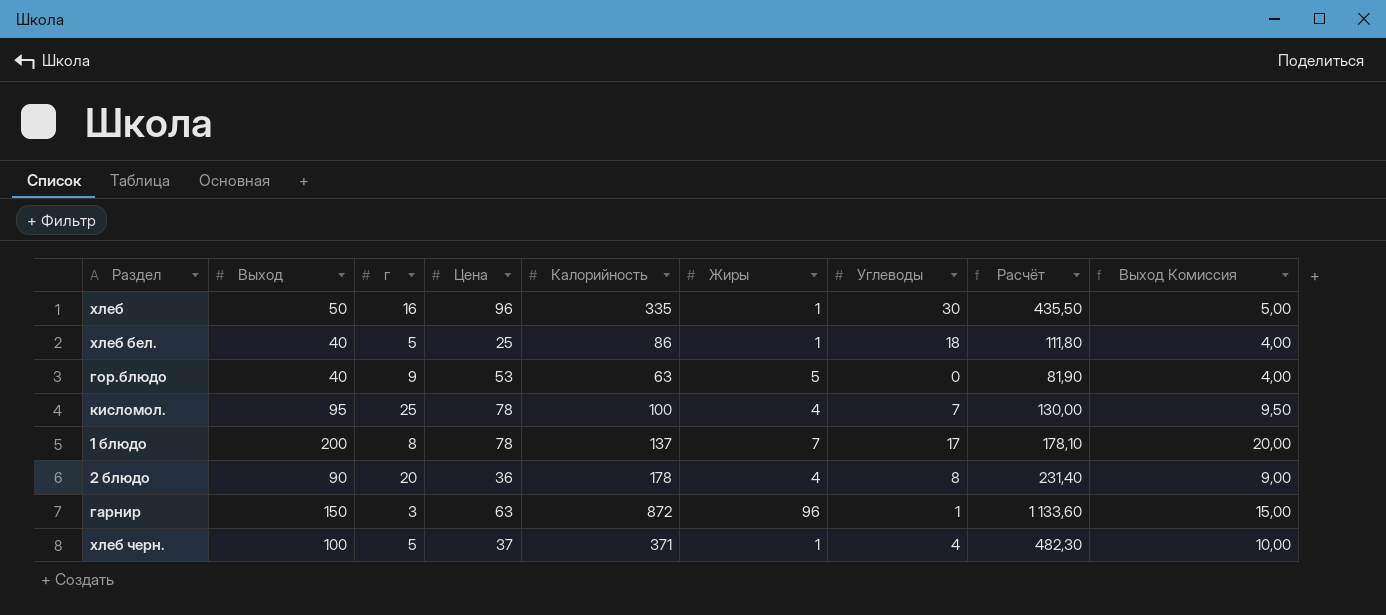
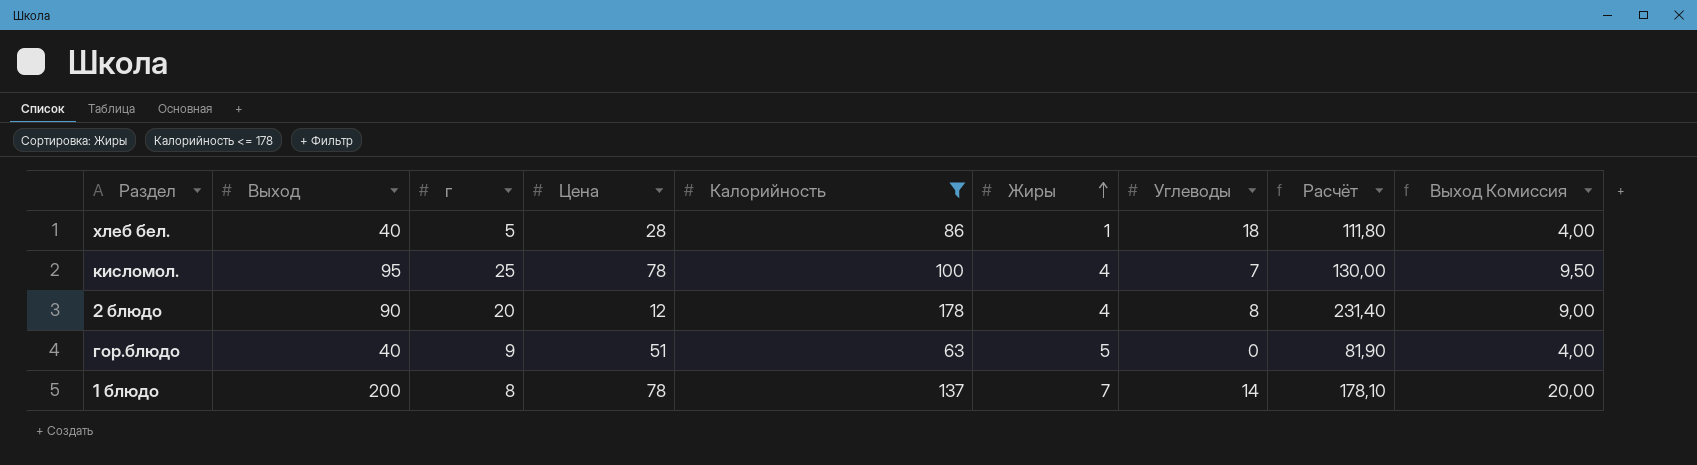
filter: none -> Калорийность <= 178
row order: none -> Жиры ascending
хлеб бел. | Цена: 25 -> 28
2 блюдо | Цена: 36 -> 12
гор.блюдо | Цена: 53 -> 51
1 блюдо | Углеводы: 17 -> 14

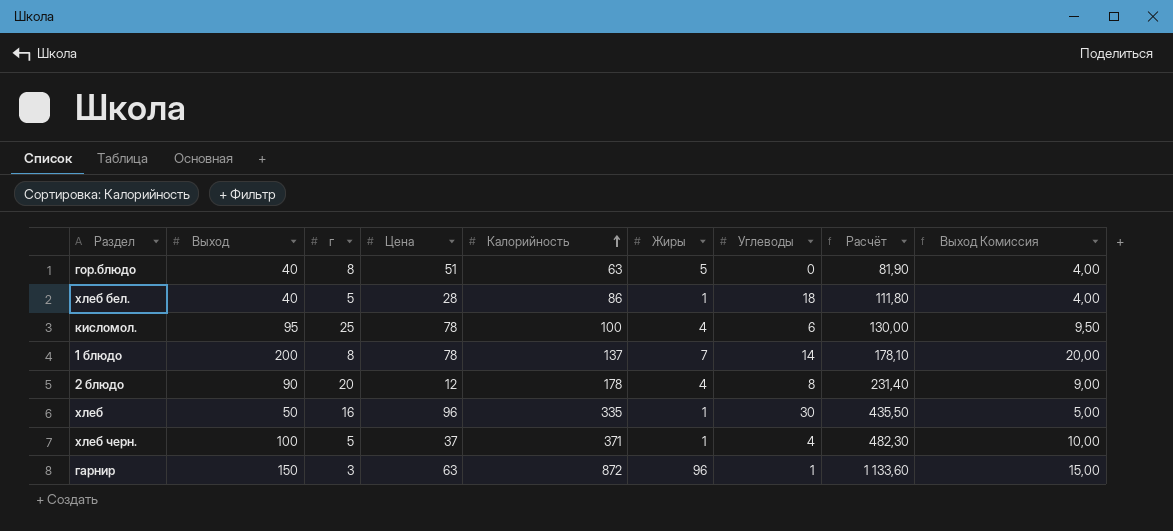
filter: Калорийность <= 178 -> none
row order: Жиры ascending -> Калорийность ascending
гор.блюдо | г: 9 -> 8
кисломол. | Углеводы: 7 -> 6

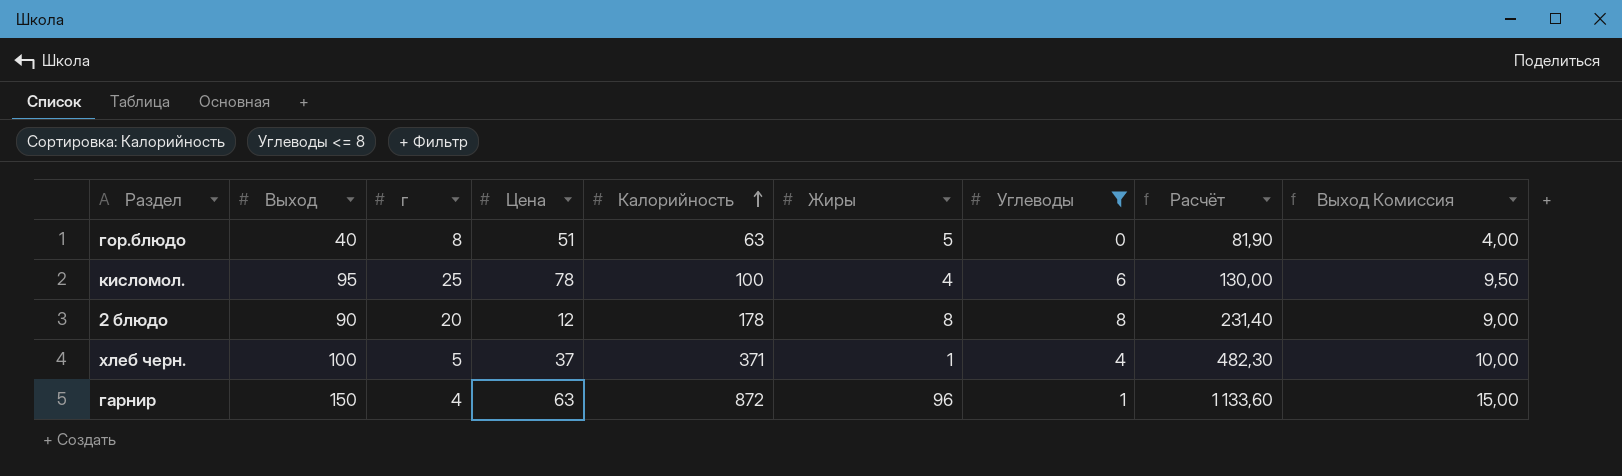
filter: none -> Углеводы <= 8
2 блюдо | Жиры: 4 -> 8
гарнир | г: 3 -> 4

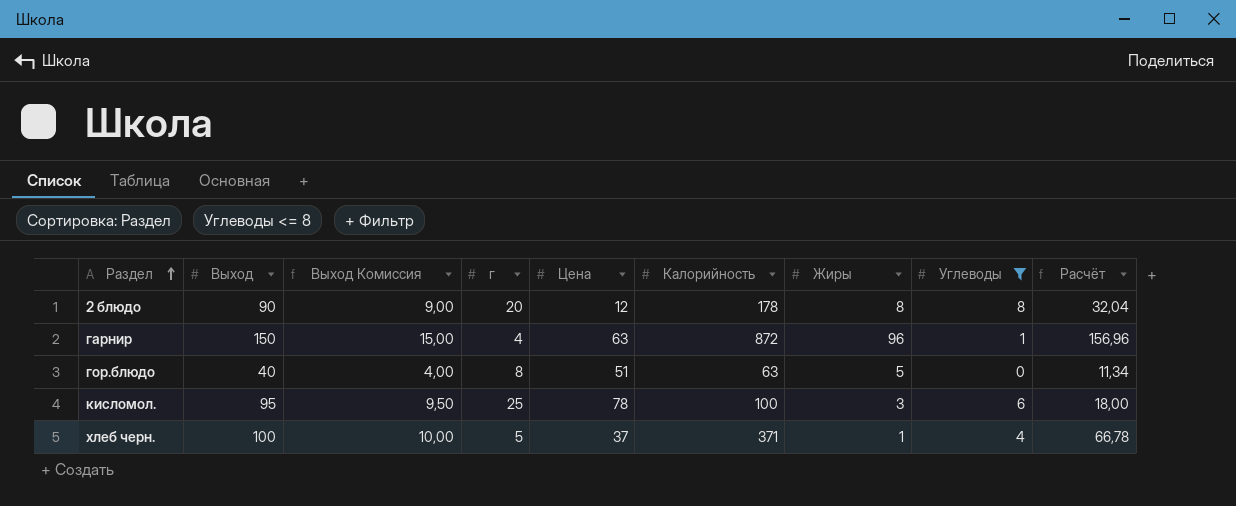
row order: Калорийность ascending -> Раздел ascending
column Выход Комиссия | position: 9 -> 3
column Расчёт | formula: [Калорийность] * 1,3 -> [Калорийность] * 0,18
кисломол. | Жиры: 4 -> 3

